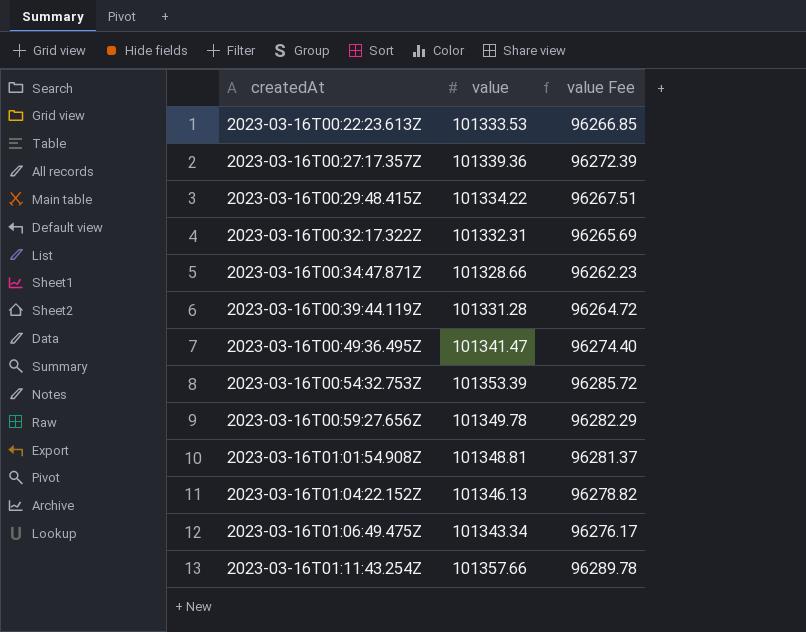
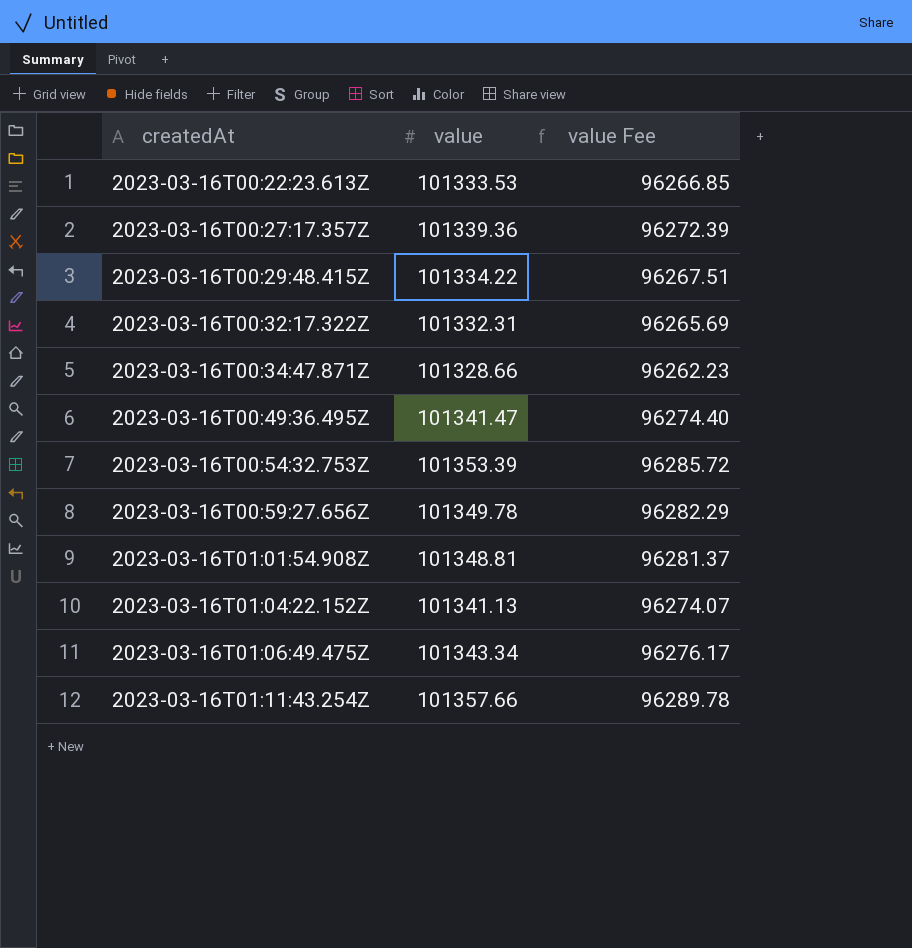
row 2023-03-16T00:39:44.119Z: 101331.28 | 96264.72 -> none
2023-03-16T01:04:22.152Z | value: 101346.13 -> 101341.13
2023-03-16T01:04:22.152Z | value Fee: 96278.82 -> 96274.07

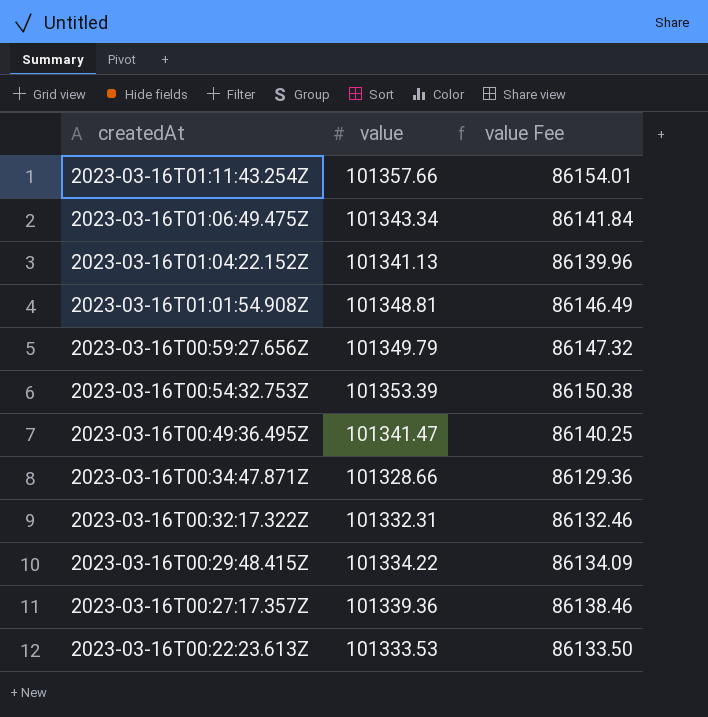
row order: createdAt ascending -> createdAt descending
column value Fee | formula: [value] * 0.95 -> [value] * 0.85
2023-03-16T00:59:27.656Z | value: 101349.78 -> 101349.79

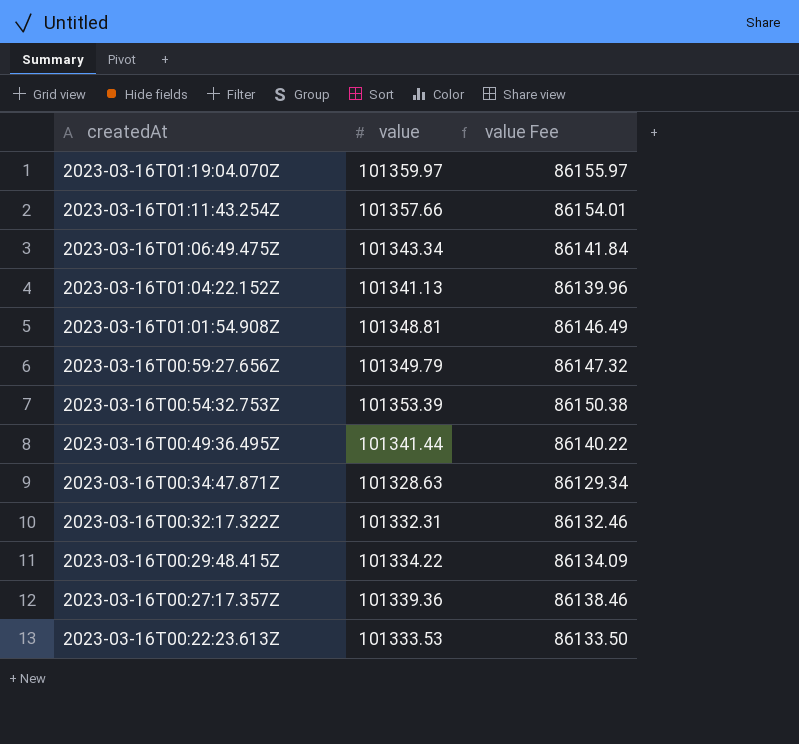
row 2023-03-16T01:19:04.070Z: none -> 101359.97 | 86155.97
2023-03-16T00:49:36.495Z | value: 101341.47 -> 101341.44
2023-03-16T00:49:36.495Z | value Fee: 86140.25 -> 86140.22
2023-03-16T00:34:47.871Z | value: 101328.66 -> 101328.63
2023-03-16T00:34:47.871Z | value Fee: 86129.36 -> 86129.34

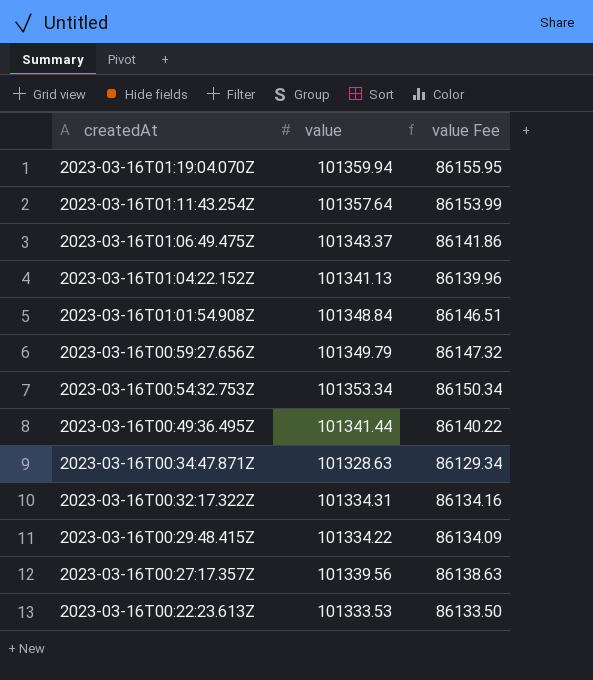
2023-03-16T01:19:04.070Z | value: 101359.97 -> 101359.94
2023-03-16T01:19:04.070Z | value Fee: 86155.97 -> 86155.95
2023-03-16T01:11:43.254Z | value: 101357.66 -> 101357.64
2023-03-16T01:11:43.254Z | value Fee: 86154.01 -> 86153.99
2023-03-16T01:06:49.475Z | value: 101343.34 -> 101343.37
2023-03-16T01:06:49.475Z | value Fee: 86141.84 -> 86141.86
2023-03-16T01:01:54.908Z | value: 101348.81 -> 101348.84
2023-03-16T01:01:54.908Z | value Fee: 86146.49 -> 86146.51
2023-03-16T00:54:32.753Z | value: 101353.39 -> 101353.34
2023-03-16T00:54:32.753Z | value Fee: 86150.38 -> 86150.34
2023-03-16T00:32:17.322Z | value: 101332.31 -> 101334.31
2023-03-16T00:32:17.322Z | value Fee: 86132.46 -> 86134.16
2023-03-16T00:27:17.357Z | value: 101339.36 -> 101339.56
2023-03-16T00:27:17.357Z | value Fee: 86138.46 -> 86138.63

